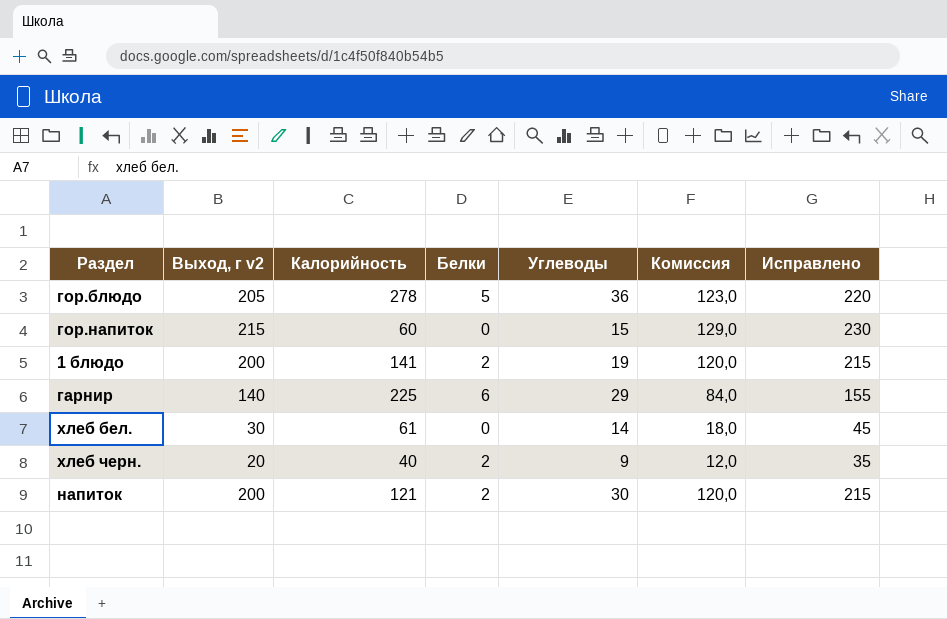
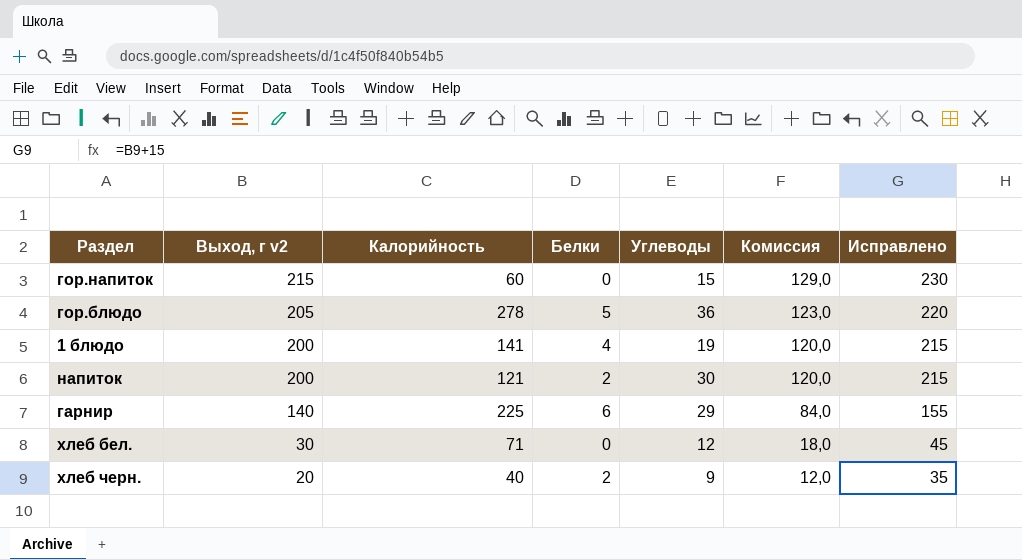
row order: none -> Выход, г v2 descending
1 блюдо | Белки: 2 -> 4
хлеб бел. | Калорийность: 61 -> 71
хлеб бел. | Углеводы: 14 -> 12

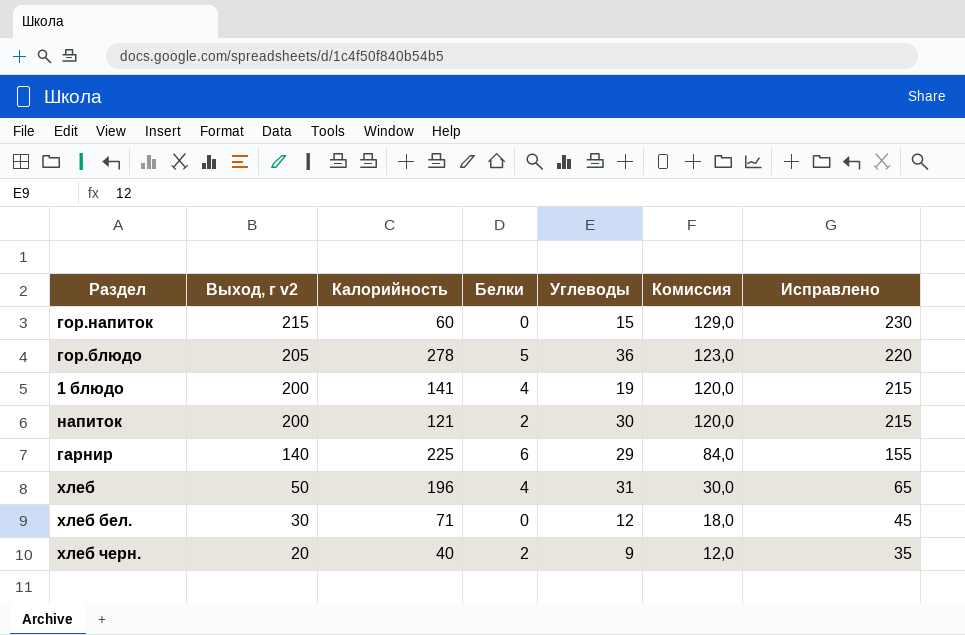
row хлеб: none -> 50 | 196 | 4 | 31 | 30,0 | 65

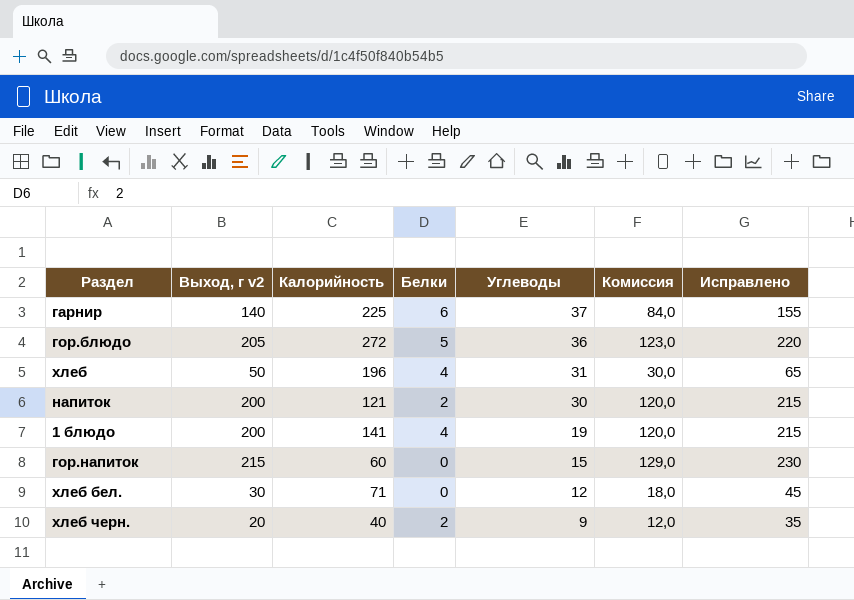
row order: Выход, г v2 descending -> Углеводы descending
гарнир | Углеводы: 29 -> 37
гор.блюдо | Калорийность: 278 -> 272

